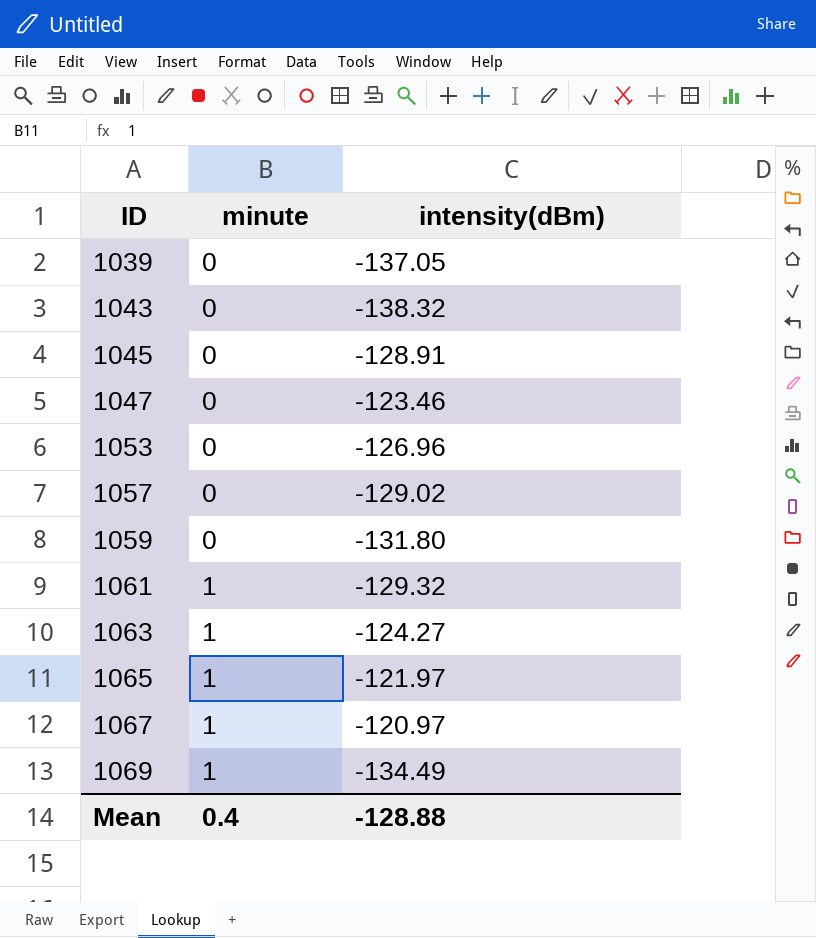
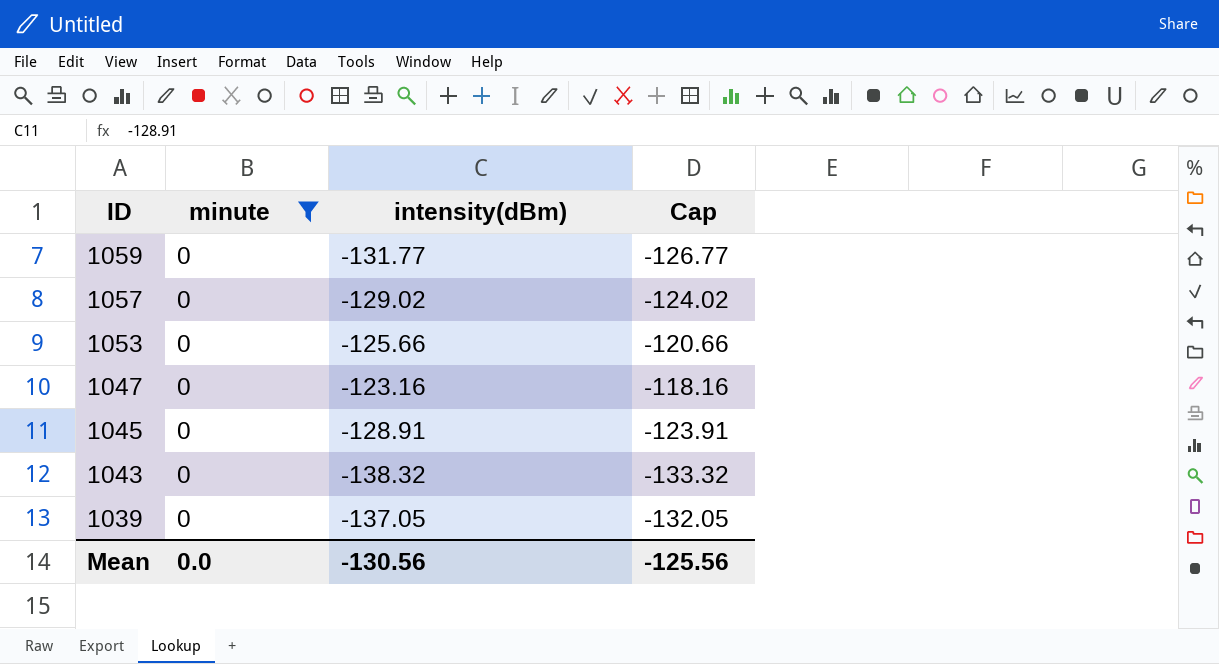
filter: none -> minute = 0
row order: ID ascending -> ID descending
column Cap | formula: none -> [intensity(dBm)] + 5
1059 | intensity(dBm): -131.80 -> -131.77
1053 | intensity(dBm): -126.96 -> -125.66
1047 | intensity(dBm): -123.46 -> -123.16
Mean | minute: 0.4 -> 0.0
Mean | intensity(dBm): -128.88 -> -130.56

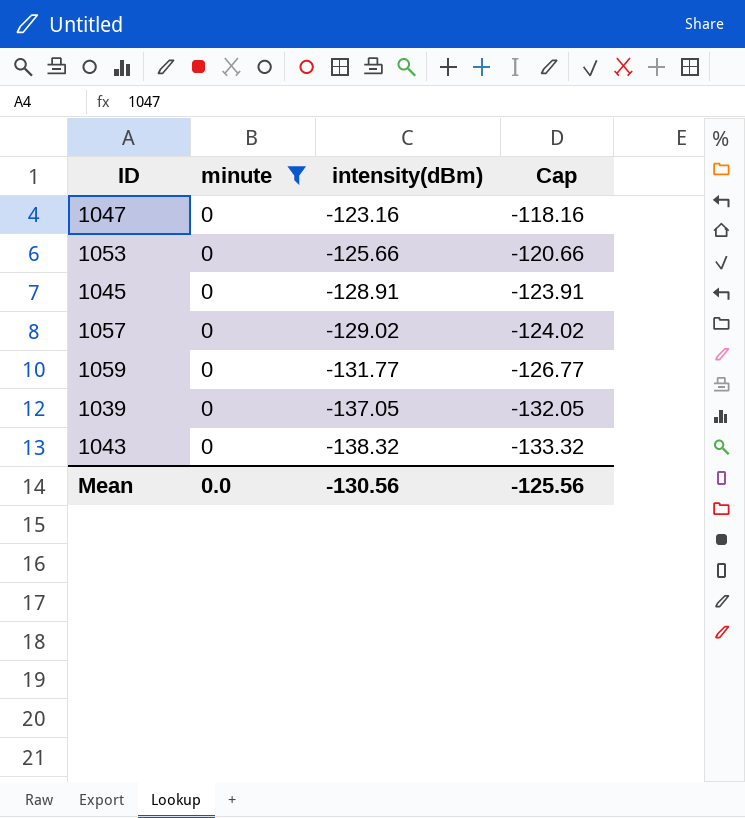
row order: ID descending -> intensity(dBm) descending

